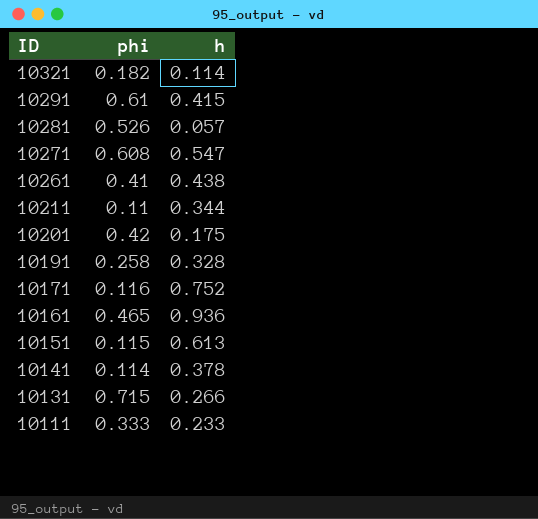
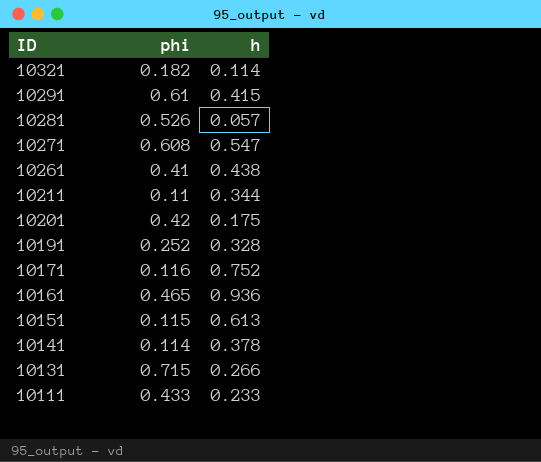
10191 | phi: 0.258 -> 0.252
10111 | phi: 0.333 -> 0.433

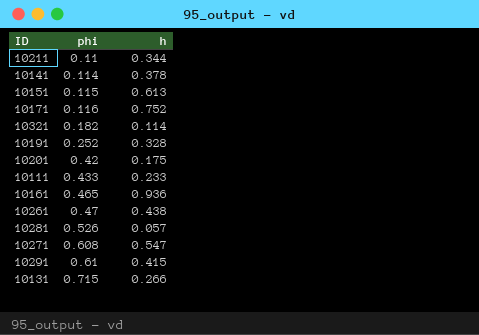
row order: ID descending -> phi ascending
10261 | phi: 0.41 -> 0.47

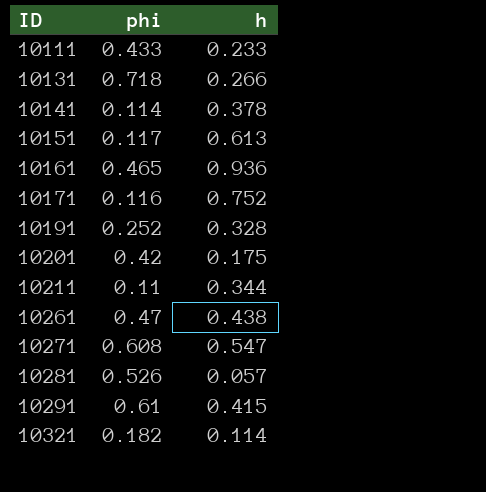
row order: phi ascending -> ID ascending
10131 | phi: 0.715 -> 0.718
10151 | phi: 0.115 -> 0.117

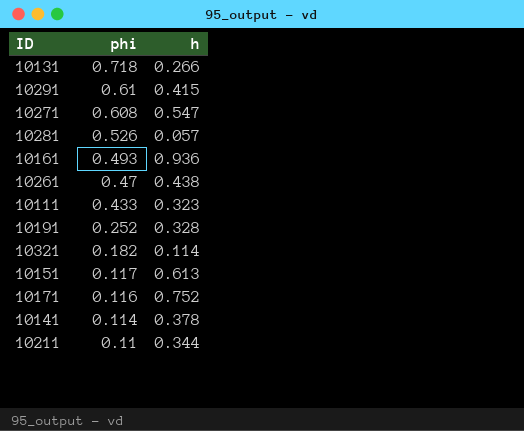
row order: ID ascending -> phi descending
row 10201: 0.42 | 0.175 -> none
10161 | phi: 0.465 -> 0.493
10111 | h: 0.233 -> 0.323

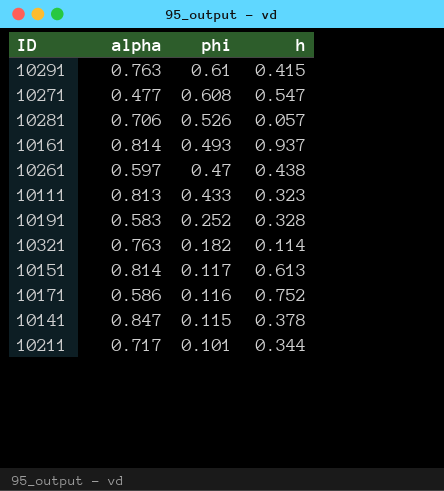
column alpha | position: none -> 2
row 10131: 0.718 | 0.266 -> none
10161 | h: 0.936 -> 0.937
10141 | phi: 0.114 -> 0.115
10211 | phi: 0.11 -> 0.101

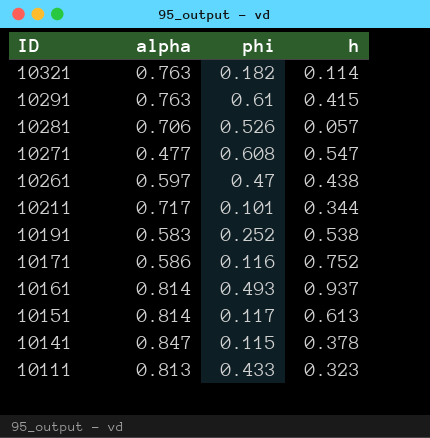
row order: phi descending -> ID descending
10191 | h: 0.328 -> 0.538

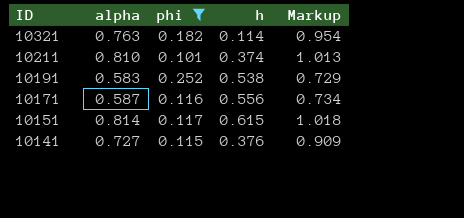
filter: none -> phi <= 0.252
column Markup | formula: none -> [alpha] * 1.25
10211 | alpha: 0.717 -> 0.810
10211 | h: 0.344 -> 0.374
10171 | alpha: 0.586 -> 0.587
10171 | h: 0.752 -> 0.556
10151 | h: 0.613 -> 0.615
10141 | alpha: 0.847 -> 0.727
10141 | h: 0.378 -> 0.376

